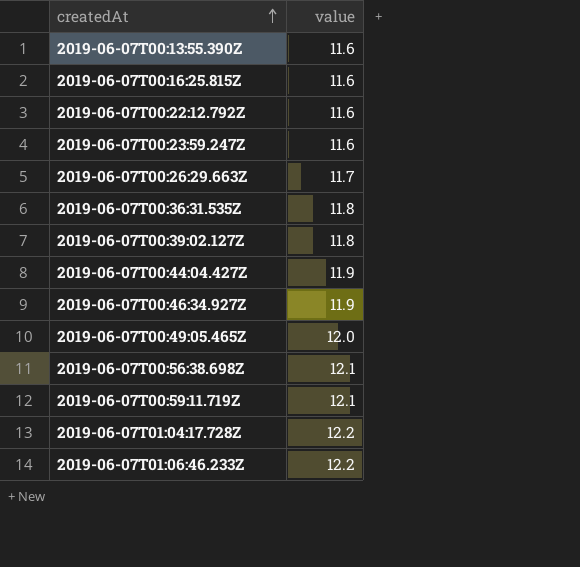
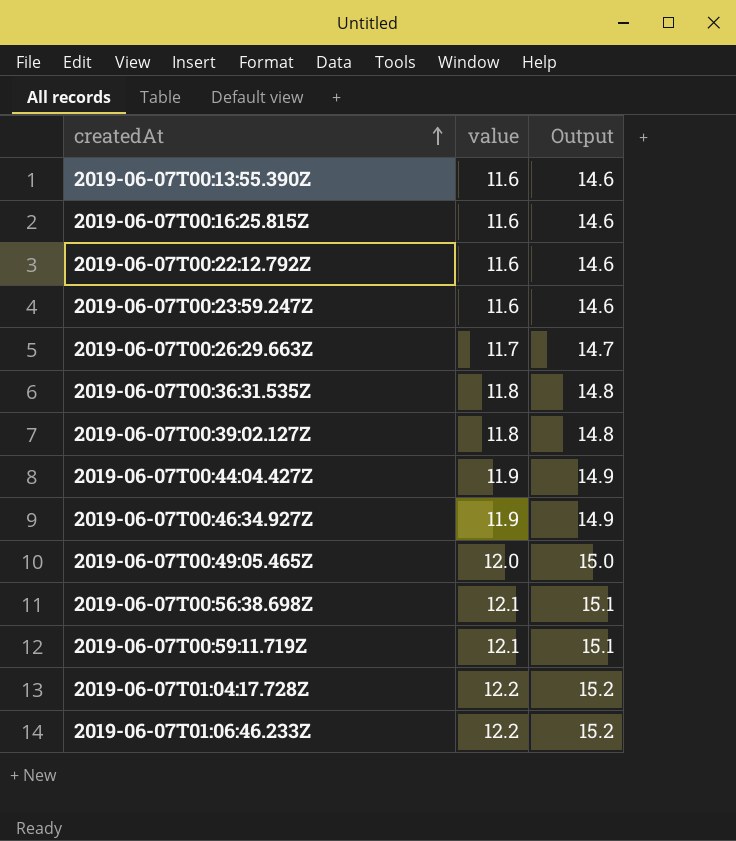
column Output | formula: none -> [value] + 3

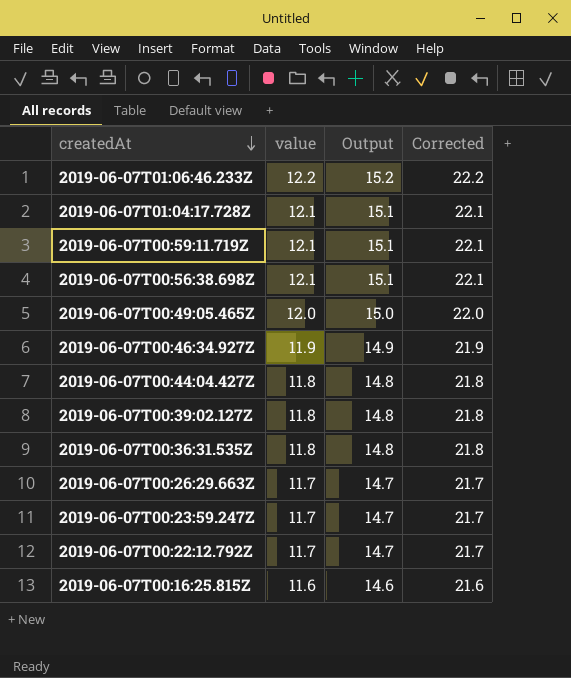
row order: createdAt ascending -> createdAt descending
column Corrected | formula: none -> [value] + 10
row 2019-06-07T00:13:55.390Z: 11.6 | 14.6 -> none
2019-06-07T01:04:17.728Z | value: 12.2 -> 12.1
2019-06-07T01:04:17.728Z | Output: 15.2 -> 15.1
2019-06-07T00:44:04.427Z | value: 11.9 -> 11.8
2019-06-07T00:44:04.427Z | Output: 14.9 -> 14.8
2019-06-07T00:23:59.247Z | value: 11.6 -> 11.7
2019-06-07T00:23:59.247Z | Output: 14.6 -> 14.7
2019-06-07T00:22:12.792Z | value: 11.6 -> 11.7
2019-06-07T00:22:12.792Z | Output: 14.6 -> 14.7

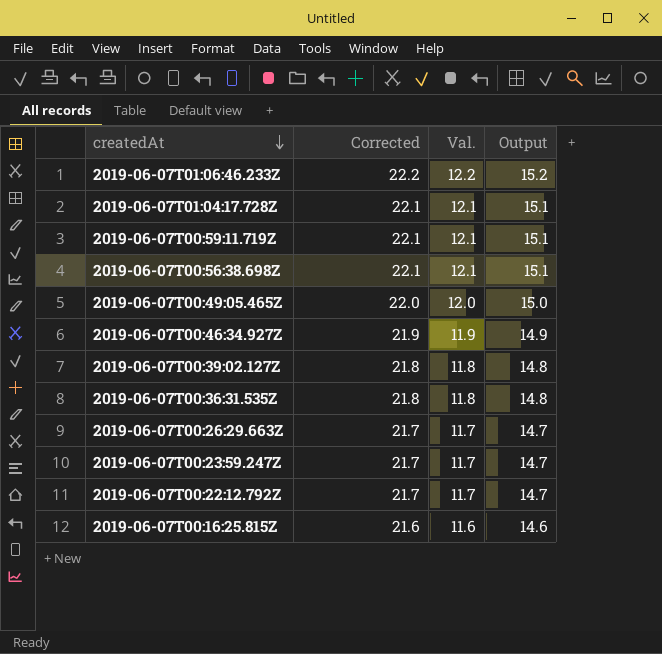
column Corrected | position: 4 -> 2
column name: value -> Val.
row 2019-06-07T00:44:04.427Z: 11.8 | 14.8 | 21.8 -> none

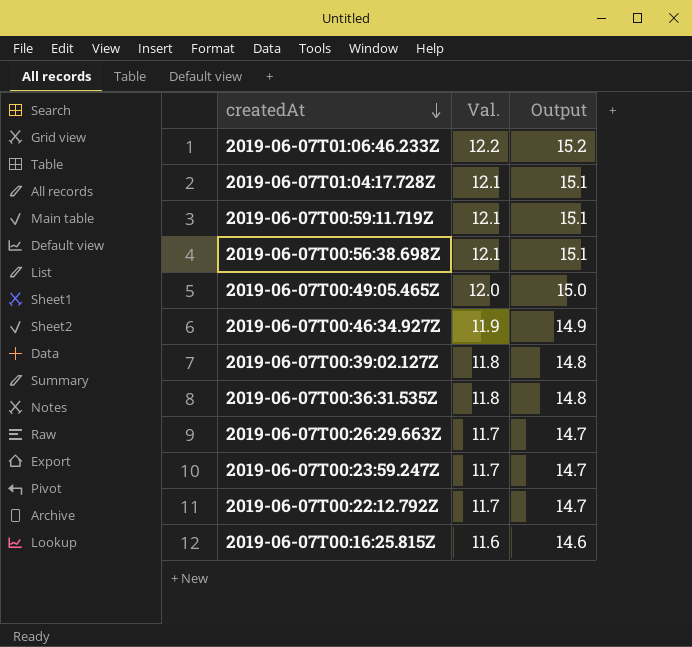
column Corrected | formula: [Val.] + 10 -> none

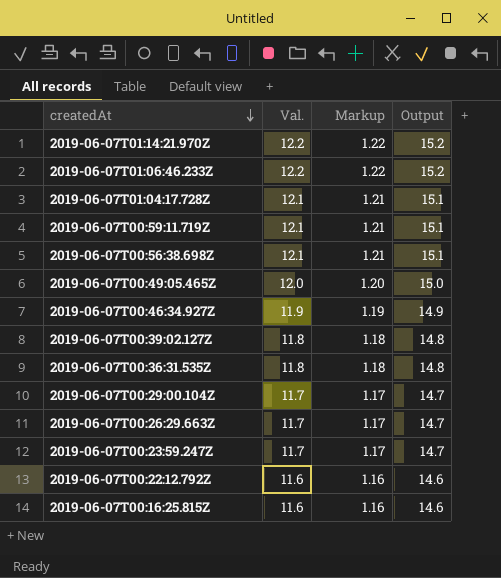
column Markup | formula: none -> [Val.] * 0.1
row 2019-06-07T01:14:21.970Z: none -> 12.2 | 1.22 | 15.2
row 2019-06-07T00:29:00.104Z: none -> 11.7 | 1.17 | 14.7
2019-06-07T00:22:12.792Z | Val.: 11.7 -> 11.6
2019-06-07T00:22:12.792Z | Output: 14.7 -> 14.6

